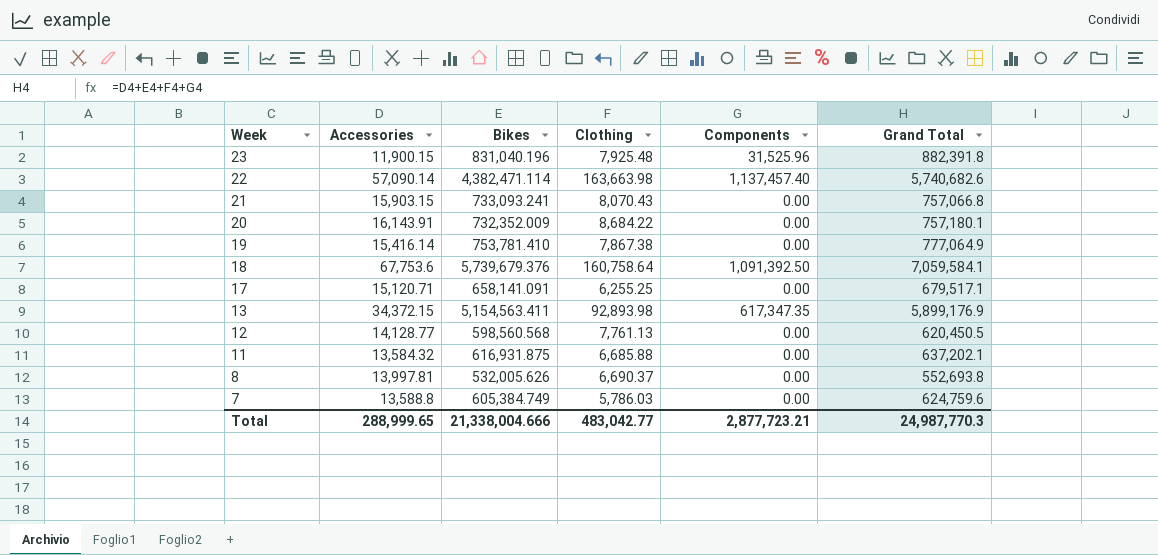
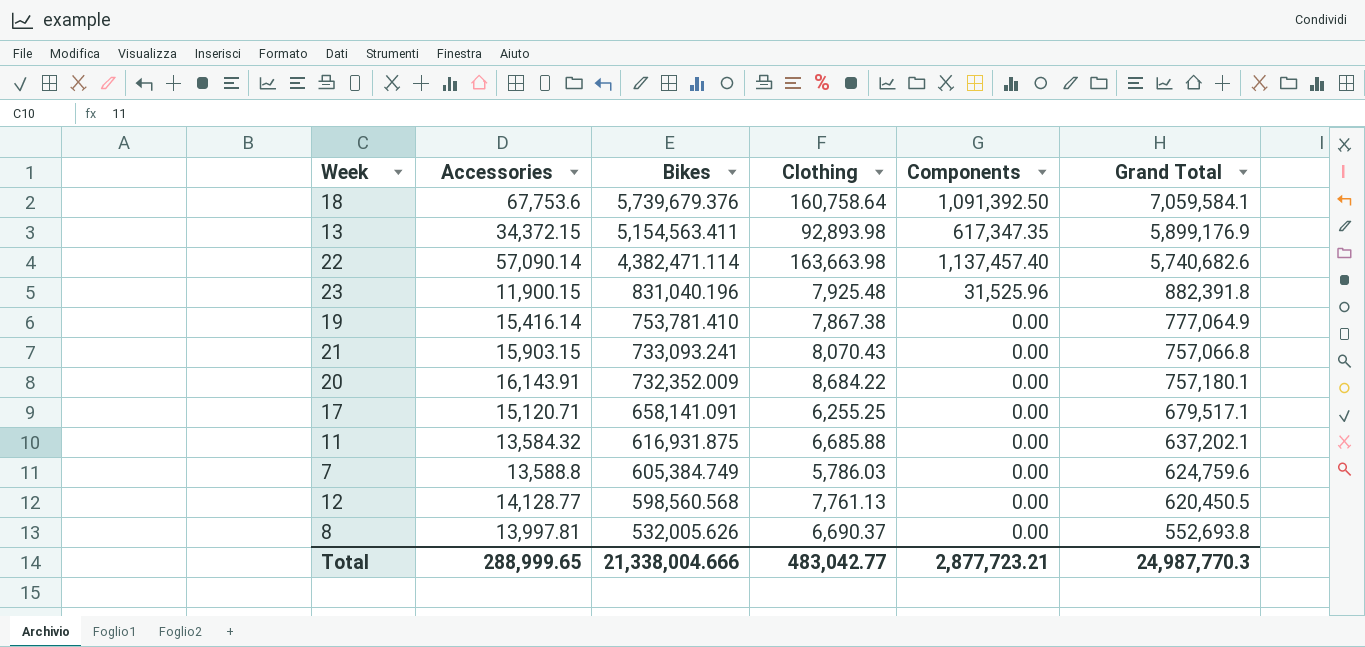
row order: Week descending -> Bikes descending

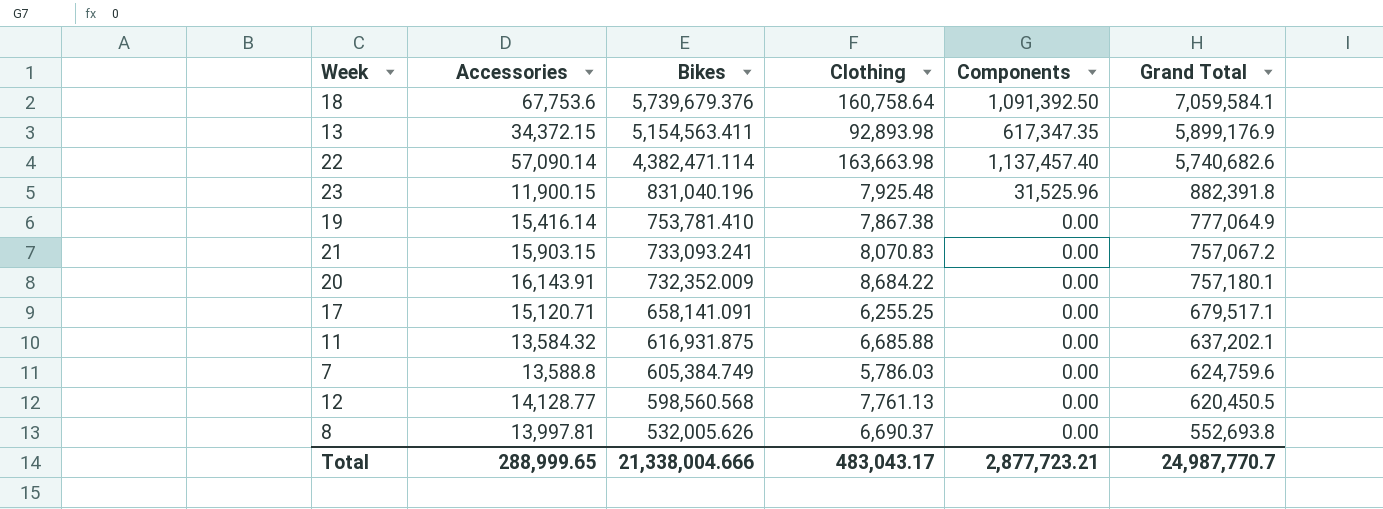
21 | Clothing: 8,070.43 -> 8,070.83
21 | Grand Total: 757,066.8 -> 757,067.2
Total | Clothing: 483,042.77 -> 483,043.17
Total | Grand Total: 24,987,770.3 -> 24,987,770.7

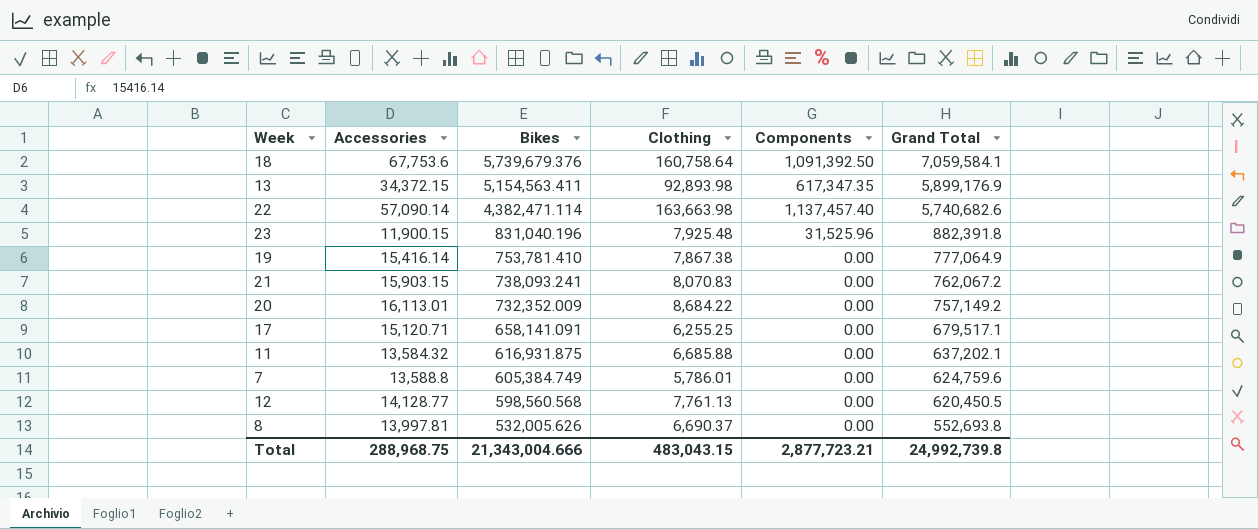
21 | Bikes: 733,093.241 -> 738,093.241
21 | Grand Total: 757,067.2 -> 762,067.2
20 | Accessories: 16,143.91 -> 16,113.01
20 | Grand Total: 757,180.1 -> 757,149.2
7 | Clothing: 5,786.03 -> 5,786.01
Total | Accessories: 288,999.65 -> 288,968.75
Total | Bikes: 21,338,004.666 -> 21,343,004.666
Total | Clothing: 483,043.17 -> 483,043.15
Total | Grand Total: 24,987,770.7 -> 24,992,739.8

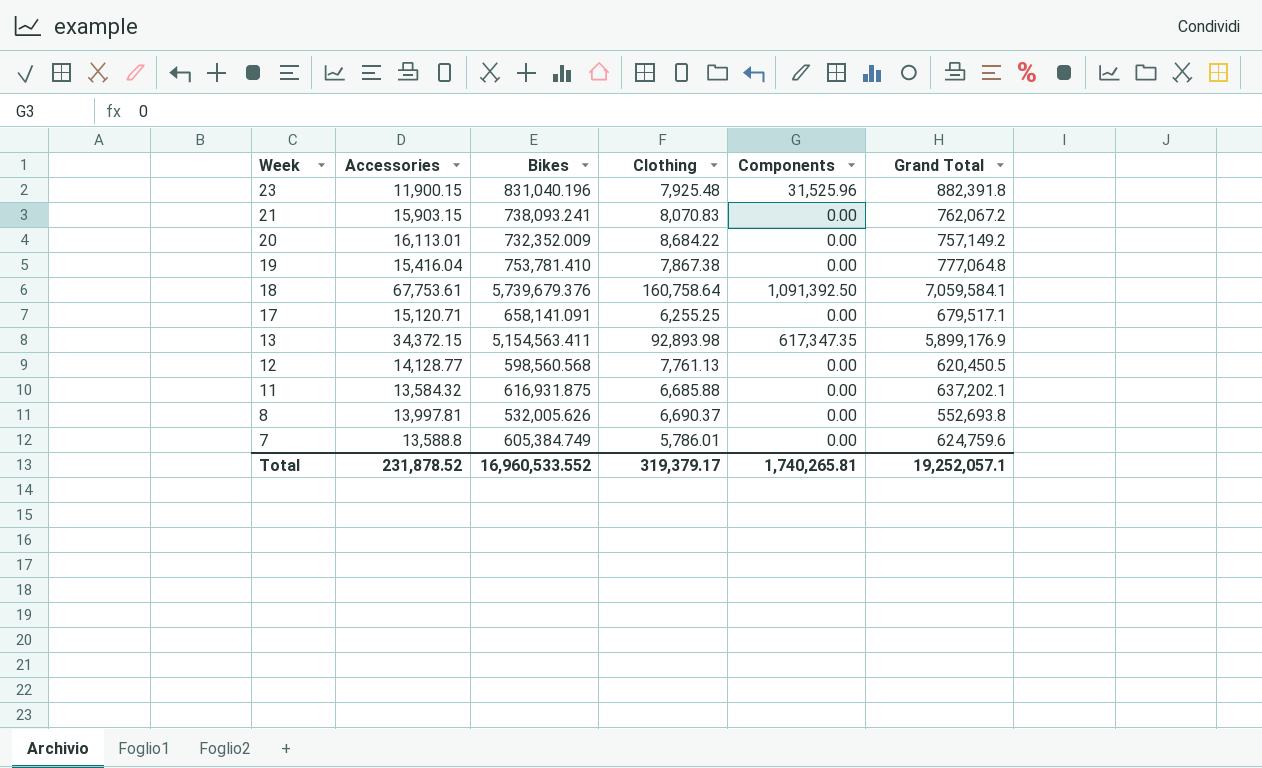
row order: Bikes descending -> Week descending
row 22: 57,090.14 | 4,382,471.114 | 163,663.98 | 1,137,457.40 | 5,740,682.6 -> none
19 | Accessories: 15,416.14 -> 15,416.04
19 | Grand Total: 777,064.9 -> 777,064.8
18 | Accessories: 67,753.6 -> 67,753.61
Total | Accessories: 288,968.75 -> 231,878.52
Total | Bikes: 21,343,004.666 -> 16,960,533.552
Total | Clothing: 483,043.15 -> 319,379.17
Total | Components: 2,877,723.21 -> 1,740,265.81
Total | Grand Total: 24,992,739.8 -> 19,252,057.1

